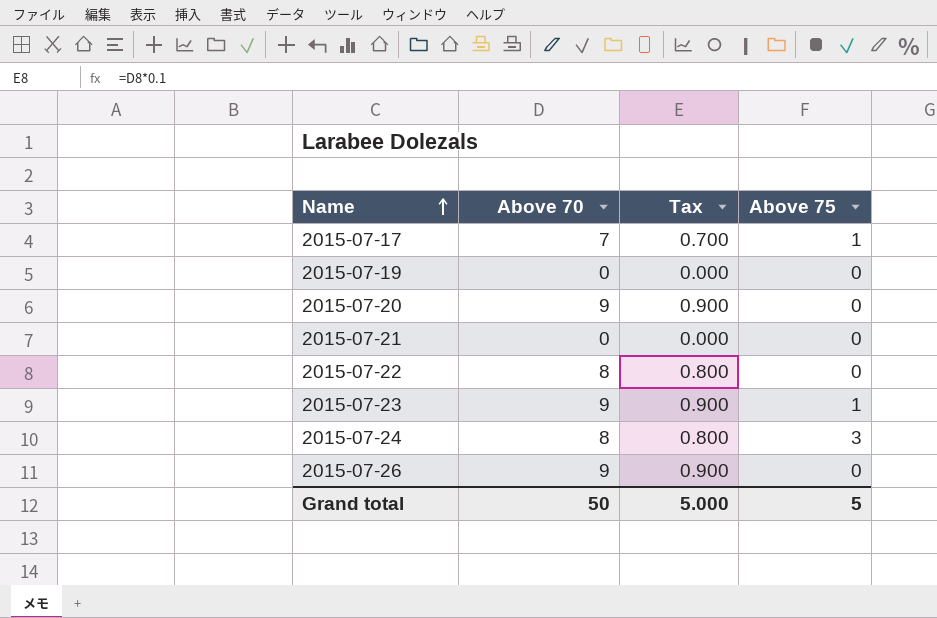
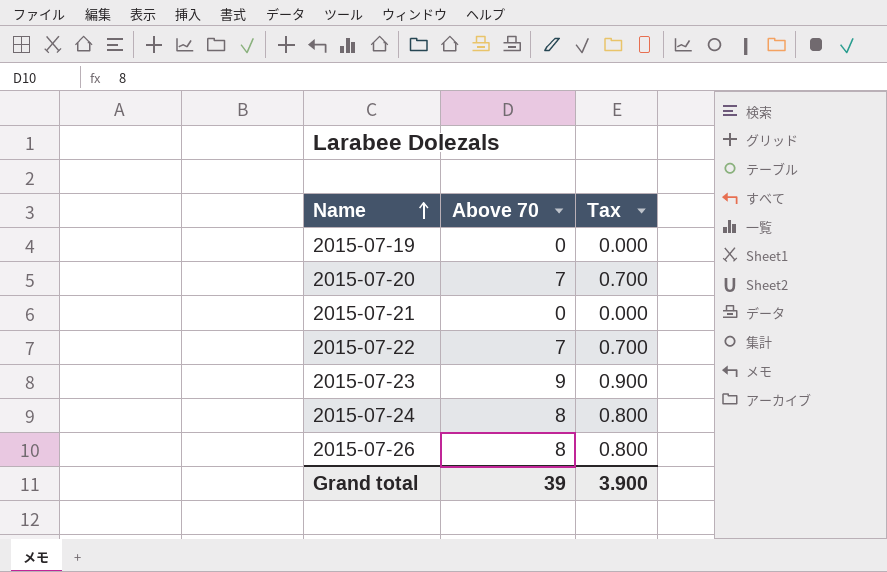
column Above 75 | position: 4 -> none
row 2015-07-17: 7 | 0.700 | 1 -> none
2015-07-20 | Above 70: 9 -> 7
2015-07-20 | Tax: 0.900 -> 0.700
2015-07-22 | Above 70: 8 -> 7
2015-07-22 | Tax: 0.800 -> 0.700
2015-07-26 | Above 70: 9 -> 8
2015-07-26 | Tax: 0.900 -> 0.800
Grand total | Above 70: 50 -> 39
Grand total | Tax: 5.000 -> 3.900

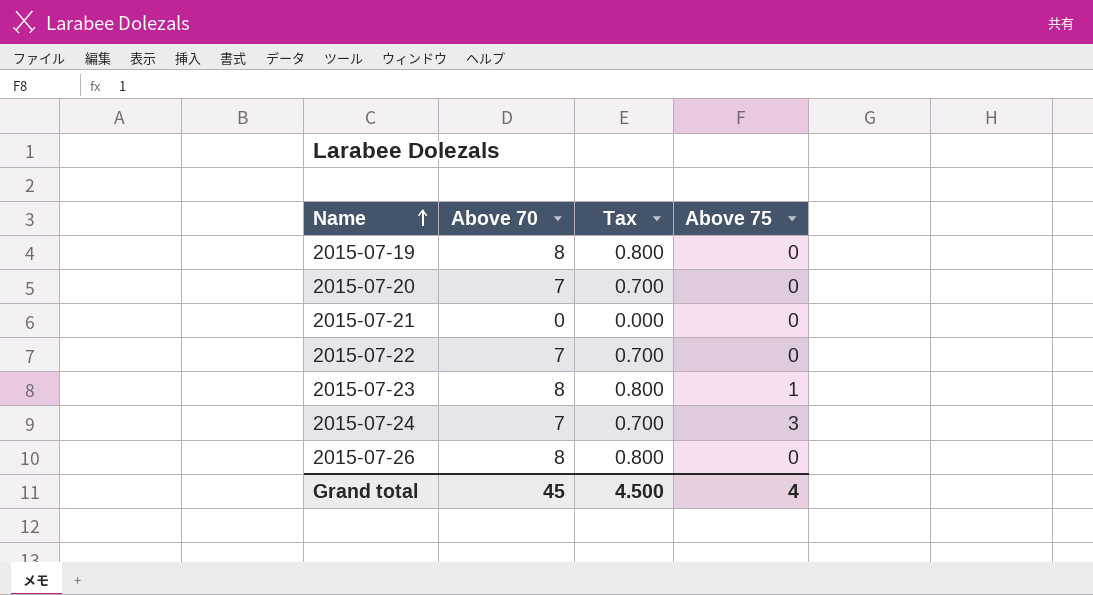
column Above 75 | position: none -> 4
2015-07-19 | Above 70: 0 -> 8
2015-07-19 | Tax: 0.000 -> 0.800
2015-07-23 | Above 70: 9 -> 8
2015-07-23 | Tax: 0.900 -> 0.800
2015-07-24 | Above 70: 8 -> 7
2015-07-24 | Tax: 0.800 -> 0.700
Grand total | Above 70: 39 -> 45
Grand total | Tax: 3.900 -> 4.500

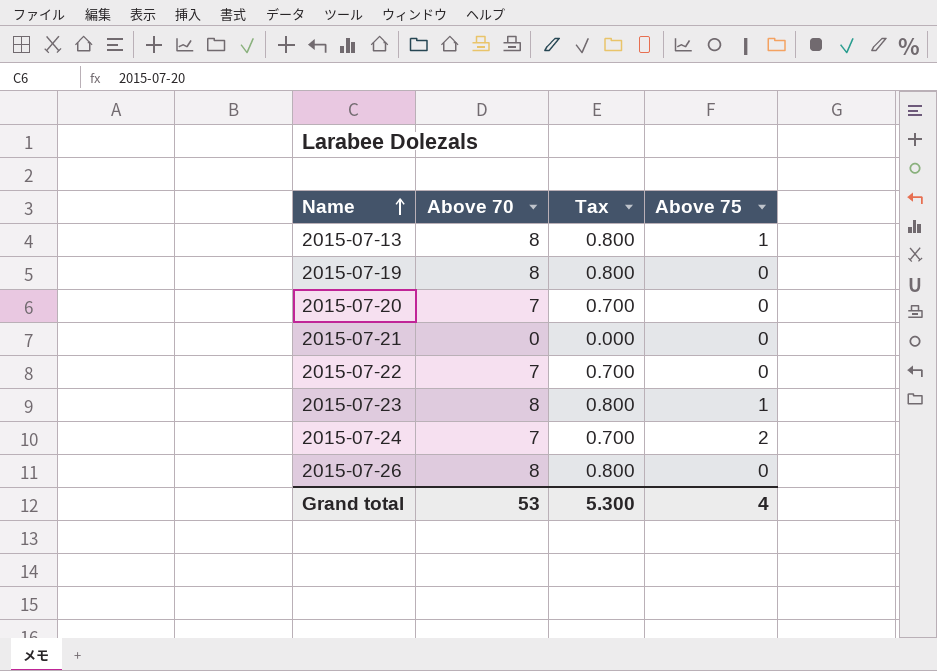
row 2015-07-13: none -> 8 | 0.800 | 1
2015-07-24 | Above 75: 3 -> 2
Grand total | Above 70: 45 -> 53
Grand total | Tax: 4.500 -> 5.300

